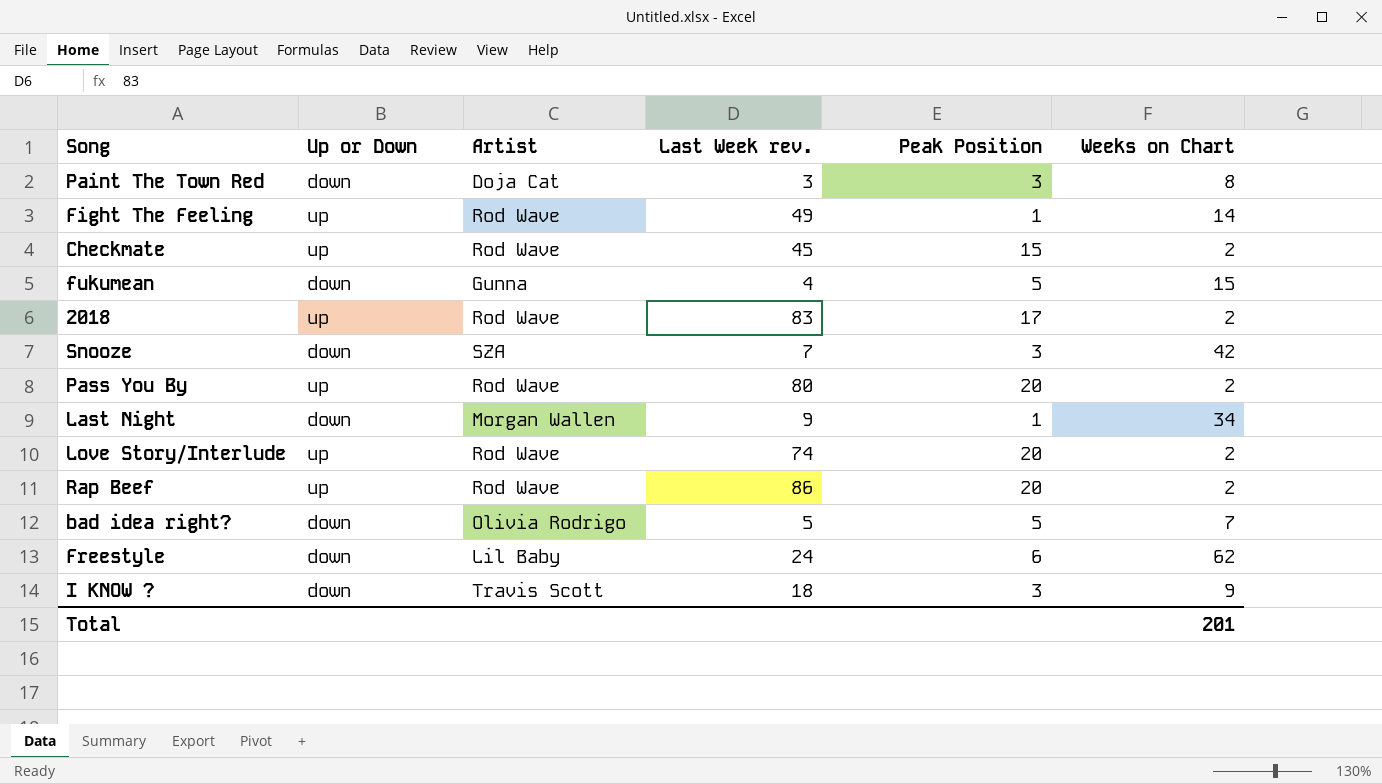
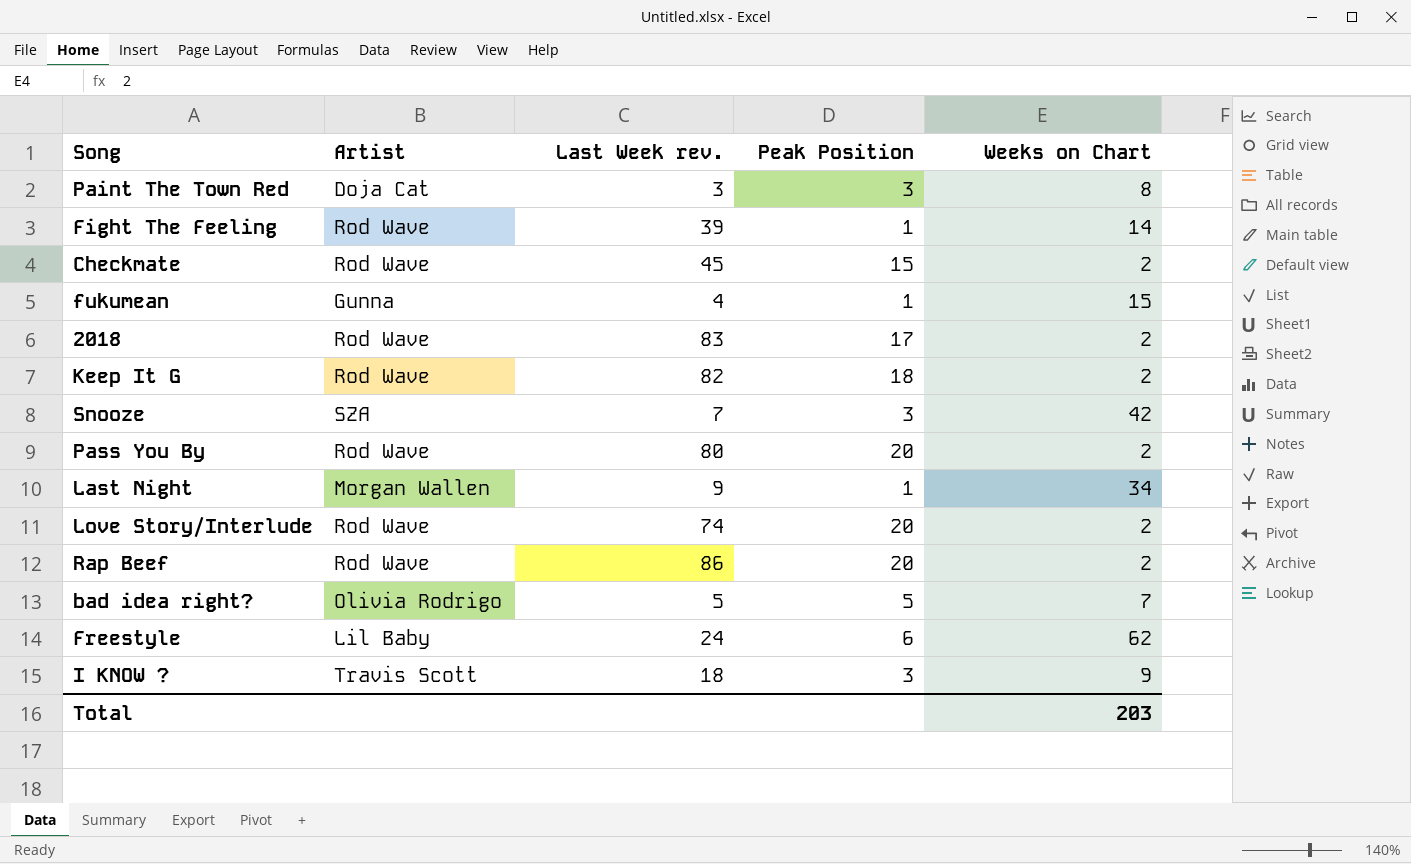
column Up or Down | position: 2 -> none
Fight The Feeling | Last Week rev.: 49 -> 39
fukumean | Peak Position: 5 -> 1
row Keep It G: none -> Rod Wave | 82 | 18 | 2
Total | Weeks on Chart: 201 -> 203

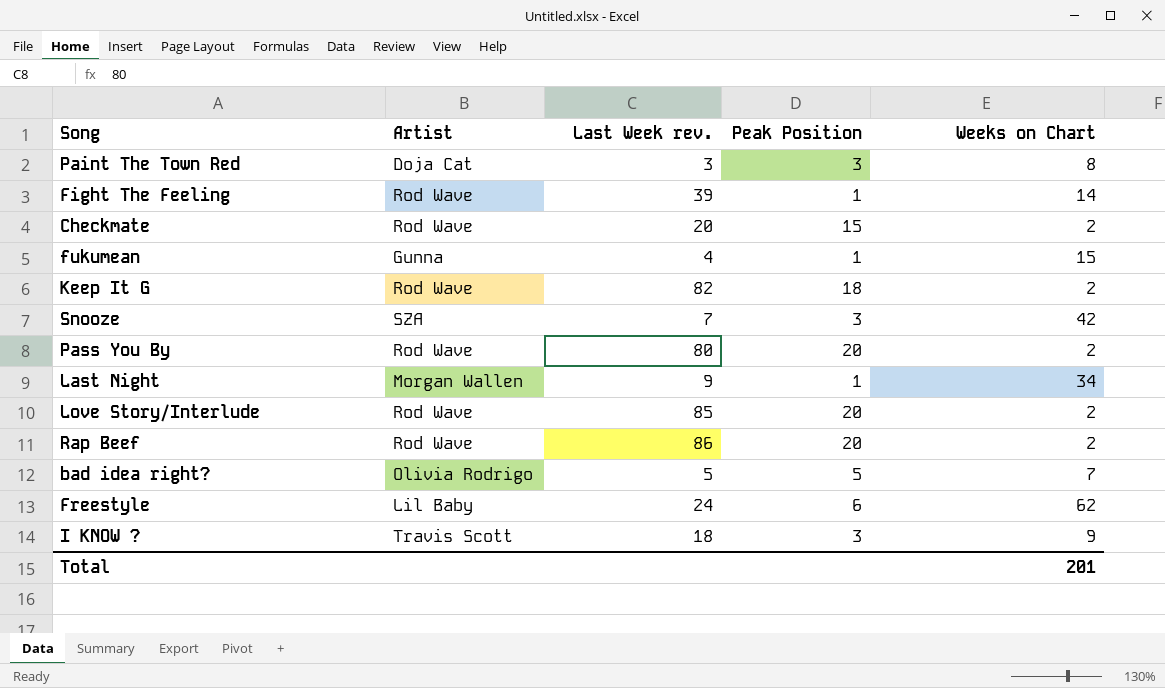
row 2018: Rod Wave | 83 | 17 | 2 -> none
Checkmate | Last Week rev.: 45 -> 20
Love Story/Interlude | Last Week rev.: 74 -> 85
Total | Weeks on Chart: 203 -> 201

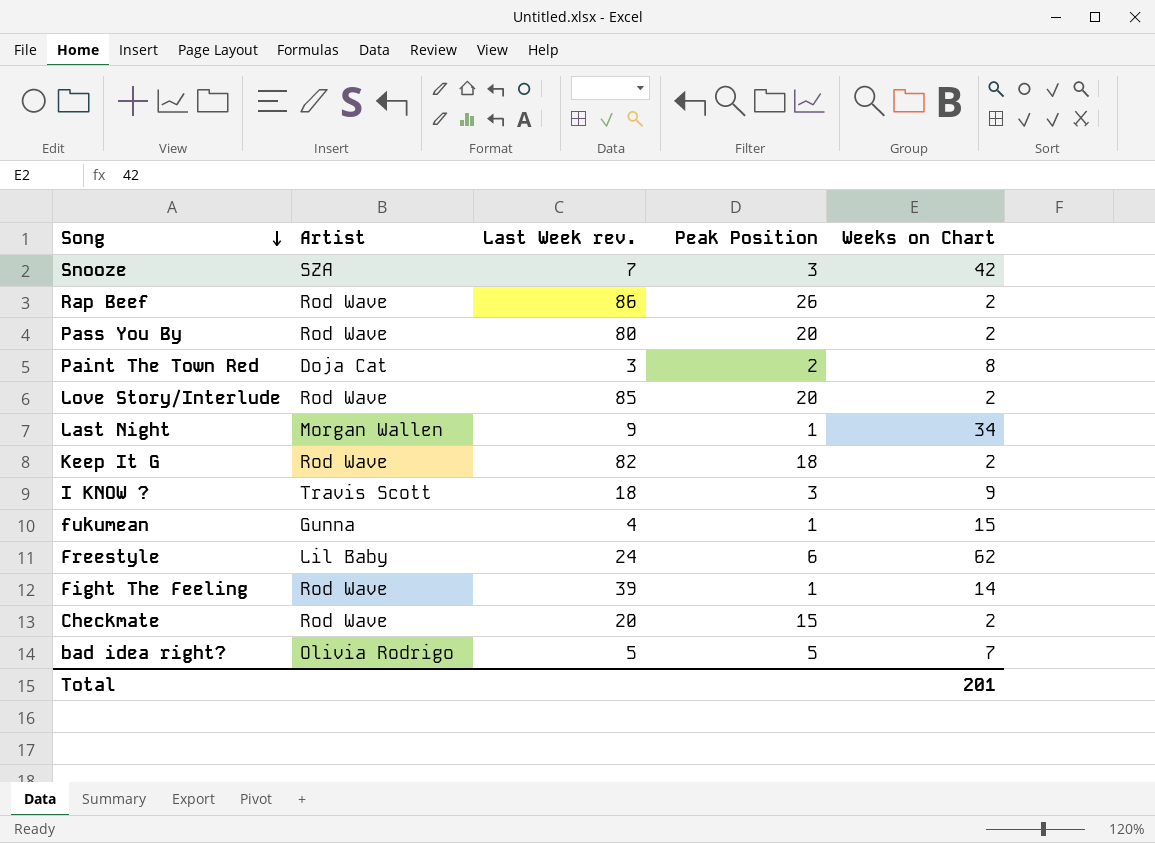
row order: none -> Song descending
Rap Beef | Peak Position: 20 -> 26
Paint The Town Red | Peak Position: 3 -> 2

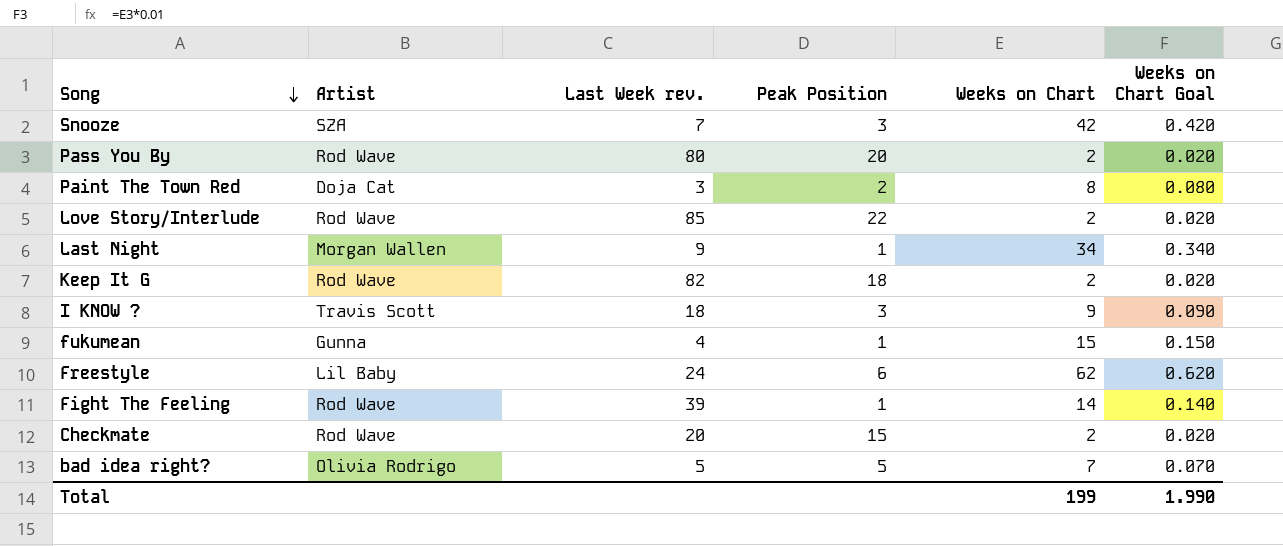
column Weeks on Chart Goal | formula: none -> [Weeks on Chart] * 0.01
row Rap Beef: Rod Wave | 86 | 26 | 2 -> none
Love Story/Interlude | Peak Position: 20 -> 22
Total | Weeks on Chart: 201 -> 199

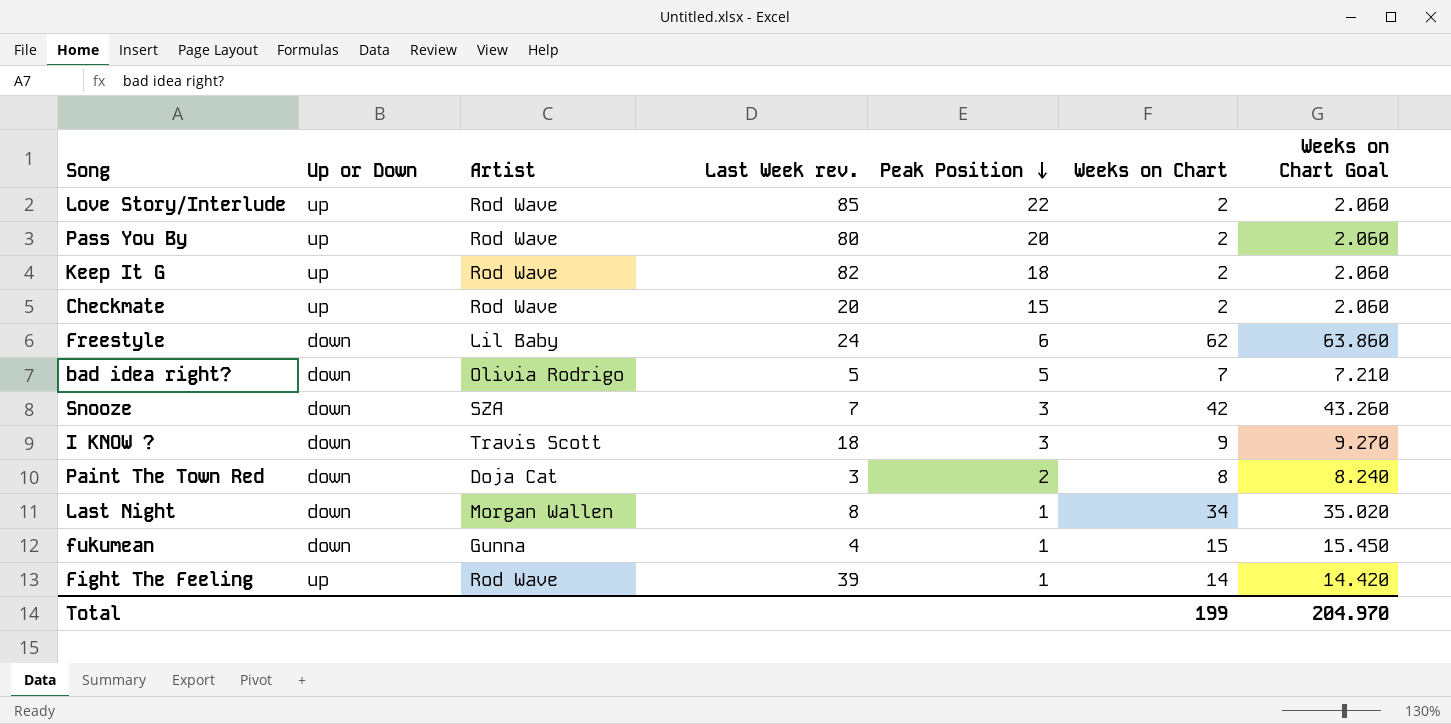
row order: Song descending -> Peak Position descending
column Up or Down | position: none -> 2
column Weeks on Chart Goal | formula: [Weeks on Chart] * 0.01 -> [Weeks on Chart] * 1.03
Last Night | Last Week rev.: 9 -> 8
Total | Weeks on Chart Goal: 1.990 -> 204.970

